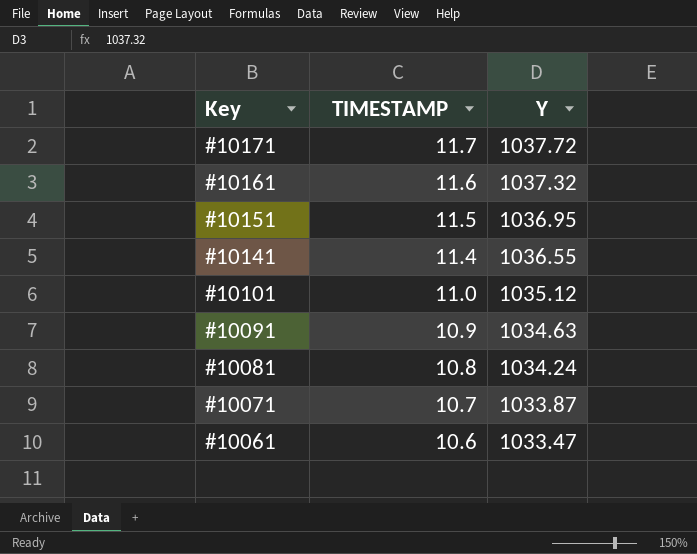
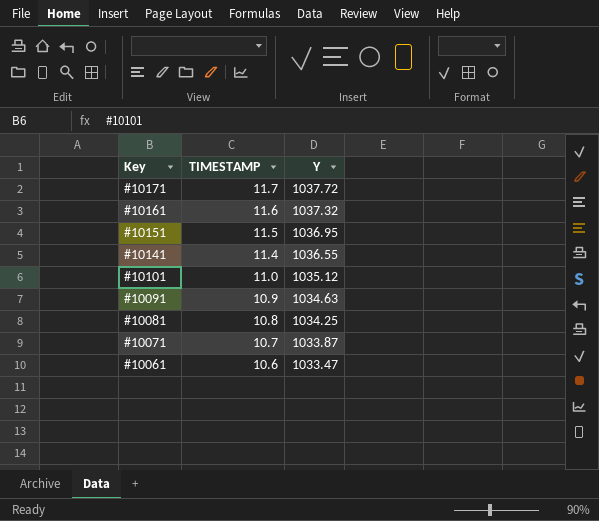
#10081 | Y: 1034.24 -> 1034.25

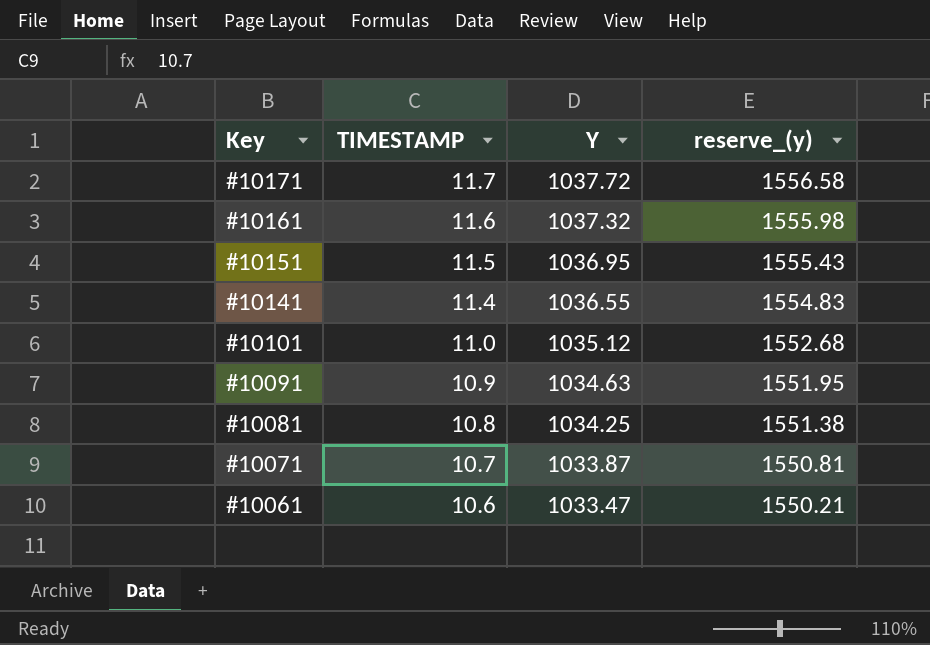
column reserve_(y) | formula: none -> [Y] * 1.5

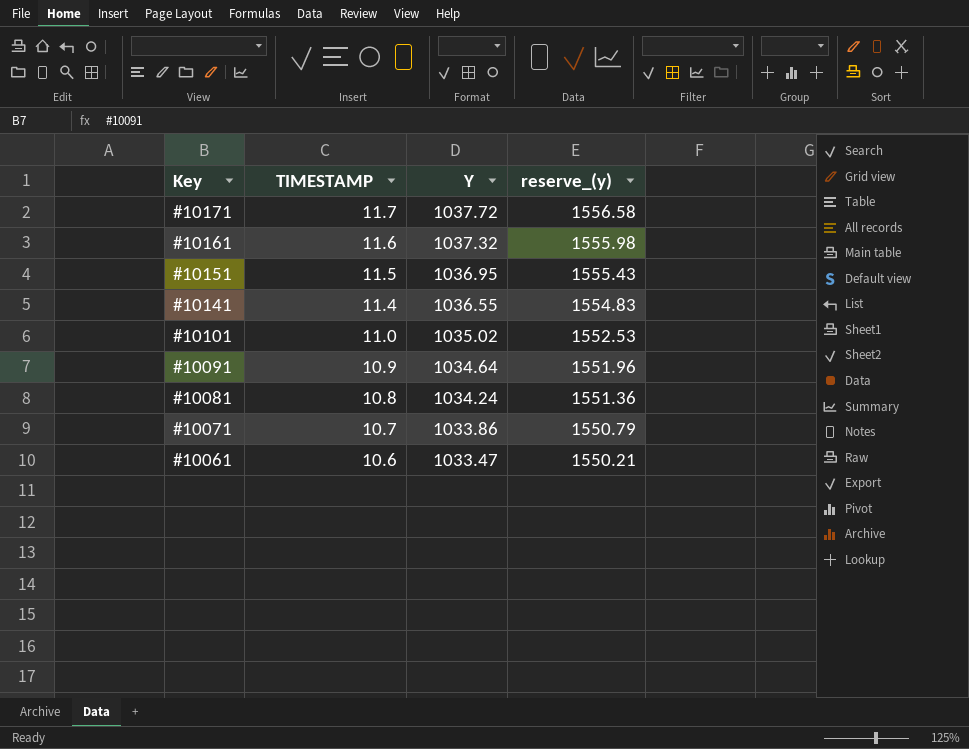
#10101 | Y: 1035.12 -> 1035.02
#10101 | reserve_(y): 1552.68 -> 1552.53
#10091 | Y: 1034.63 -> 1034.64
#10091 | reserve_(y): 1551.95 -> 1551.96
#10081 | Y: 1034.25 -> 1034.24
#10081 | reserve_(y): 1551.38 -> 1551.36
#10071 | Y: 1033.87 -> 1033.86
#10071 | reserve_(y): 1550.81 -> 1550.79

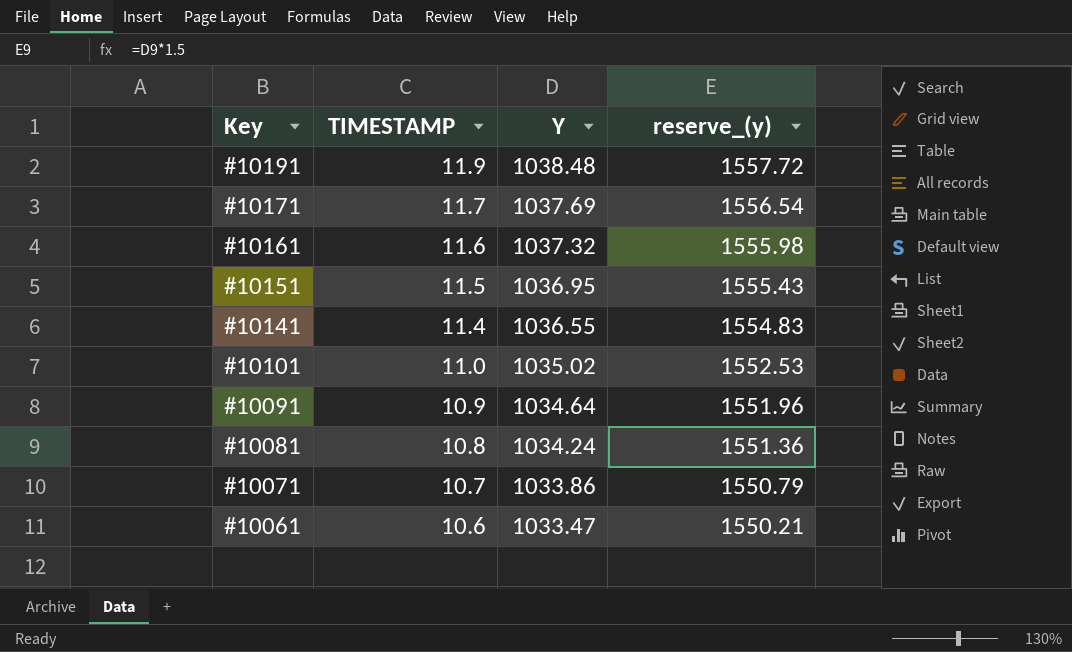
row #10191: none -> 11.9 | 1038.48 | 1557.72
#10171 | Y: 1037.72 -> 1037.69
#10171 | reserve_(y): 1556.58 -> 1556.54

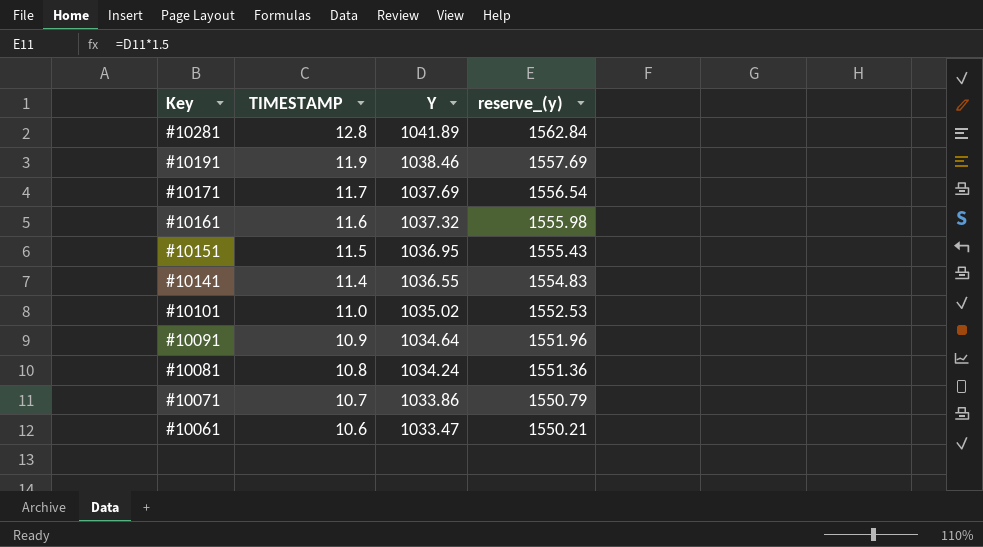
row #10281: none -> 12.8 | 1041.89 | 1562.84
#10191 | Y: 1038.48 -> 1038.46
#10191 | reserve_(y): 1557.72 -> 1557.69

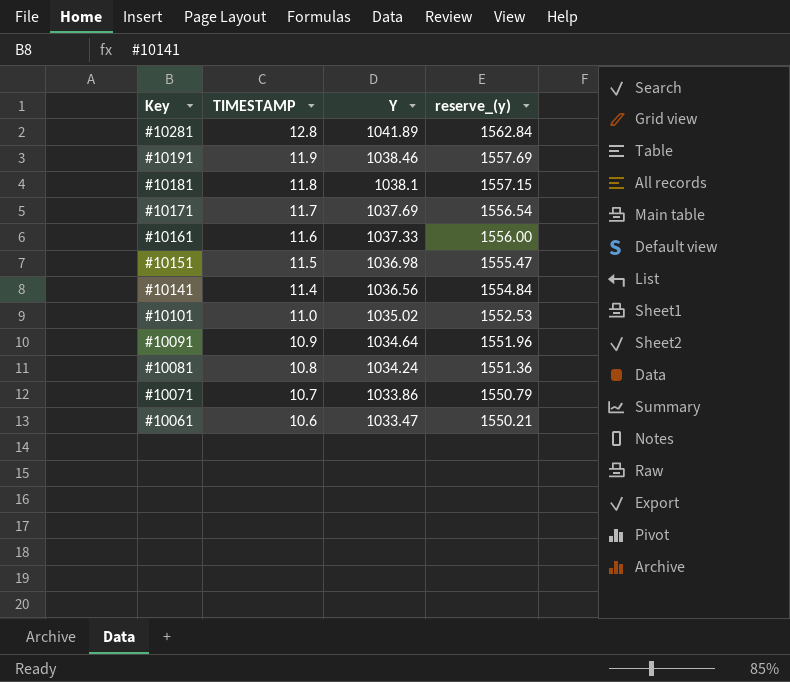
row #10181: none -> 11.8 | 1038.1 | 1557.15
#10161 | Y: 1037.32 -> 1037.33
#10161 | reserve_(y): 1555.98 -> 1556.00
#10151 | Y: 1036.95 -> 1036.98
#10151 | reserve_(y): 1555.43 -> 1555.47
#10141 | Y: 1036.55 -> 1036.56
#10141 | reserve_(y): 1554.83 -> 1554.84

